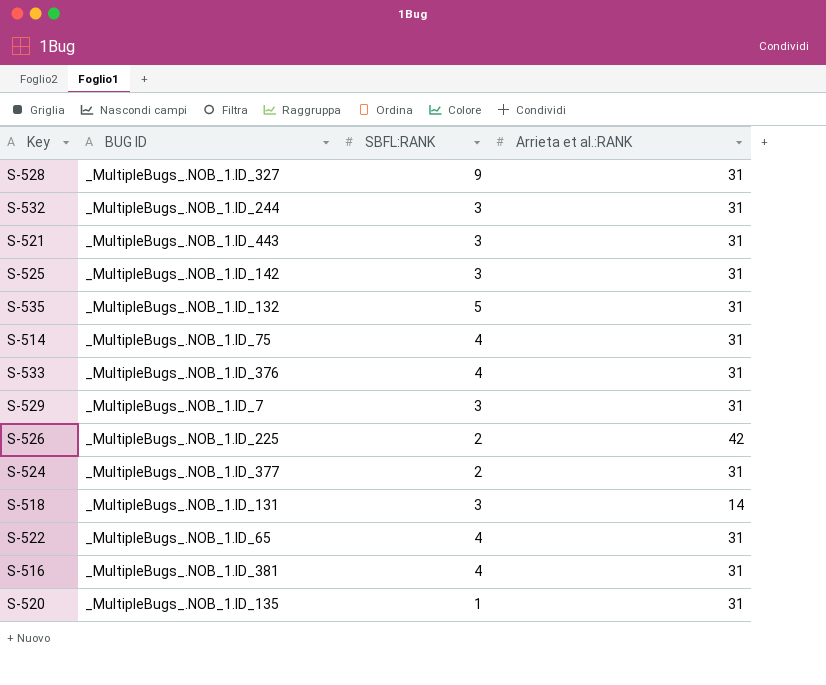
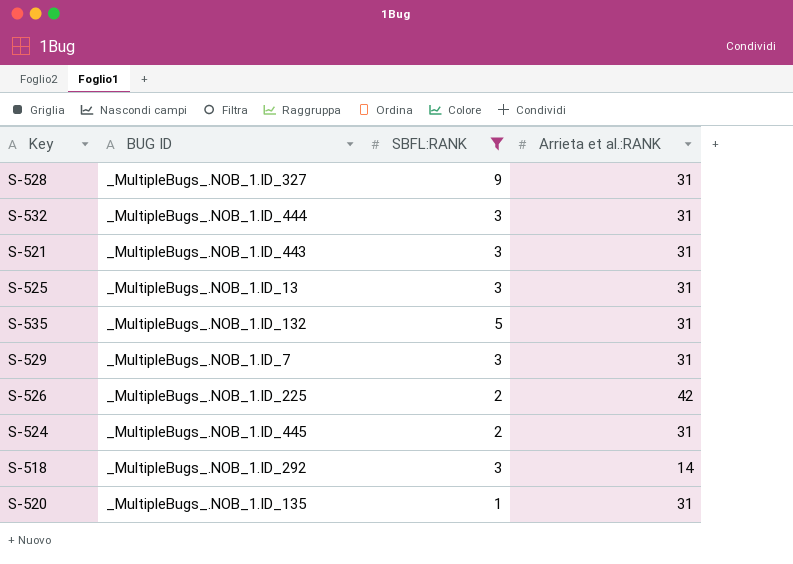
filter: none -> SBFL:RANK != 4
S-532 | BUG ID: _MultipleBugs_.NOB_1.ID_244 -> _MultipleBugs_.NOB_1.ID_444
S-525 | BUG ID: _MultipleBugs_.NOB_1.ID_142 -> _MultipleBugs_.NOB_1.ID_13
S-524 | BUG ID: _MultipleBugs_.NOB_1.ID_377 -> _MultipleBugs_.NOB_1.ID_445
S-518 | BUG ID: _MultipleBugs_.NOB_1.ID_131 -> _MultipleBugs_.NOB_1.ID_292

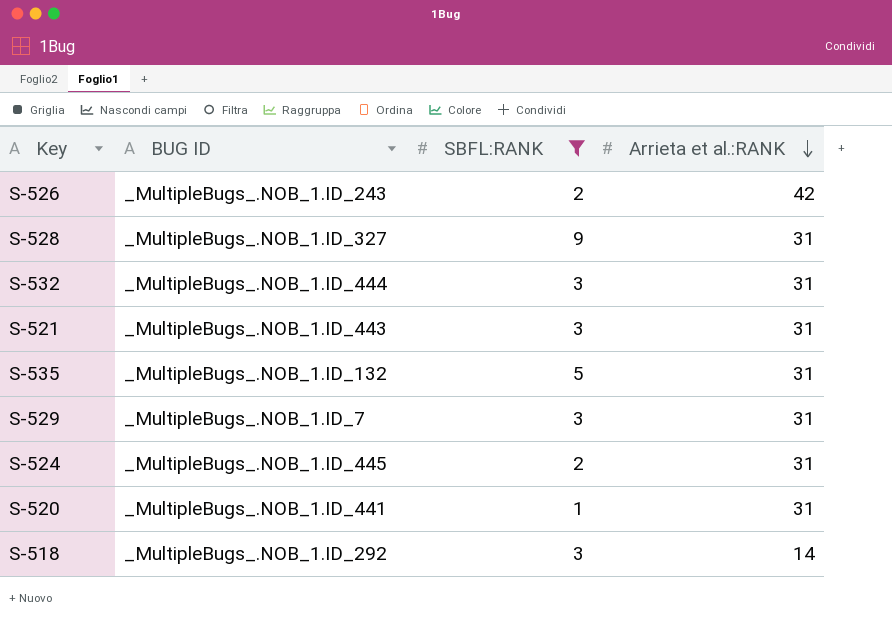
row order: none -> Arrieta et al.:RANK descending
row S-525: _MultipleBugs_.NOB_1.ID_13 | 3 | 31 -> none
S-526 | BUG ID: _MultipleBugs_.NOB_1.ID_225 -> _MultipleBugs_.NOB_1.ID_243
S-520 | BUG ID: _MultipleBugs_.NOB_1.ID_135 -> _MultipleBugs_.NOB_1.ID_441

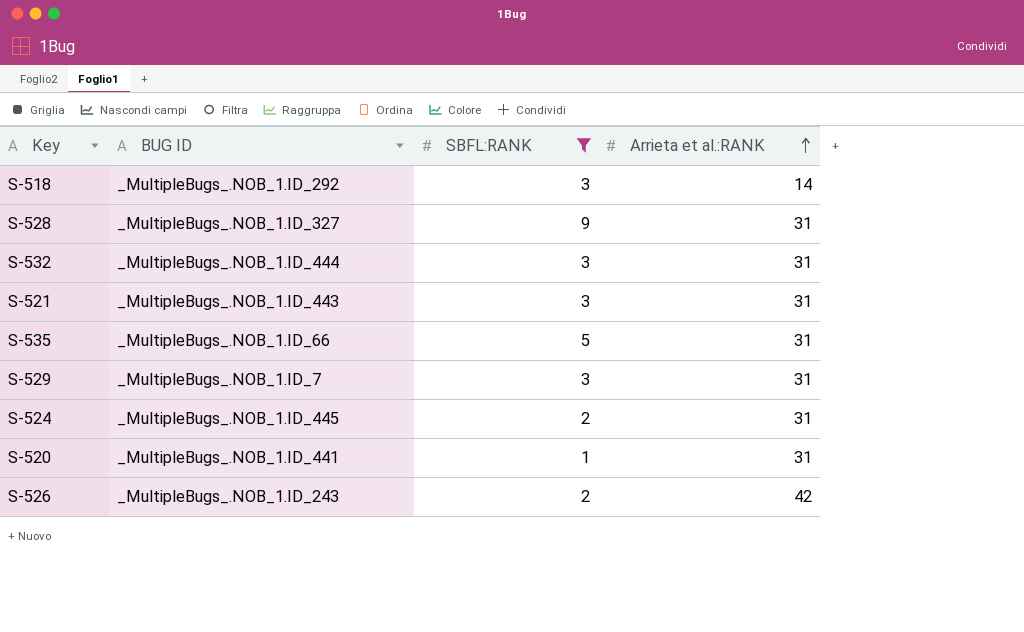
row order: Arrieta et al.:RANK descending -> Arrieta et al.:RANK ascending
S-535 | BUG ID: _MultipleBugs_.NOB_1.ID_132 -> _MultipleBugs_.NOB_1.ID_66

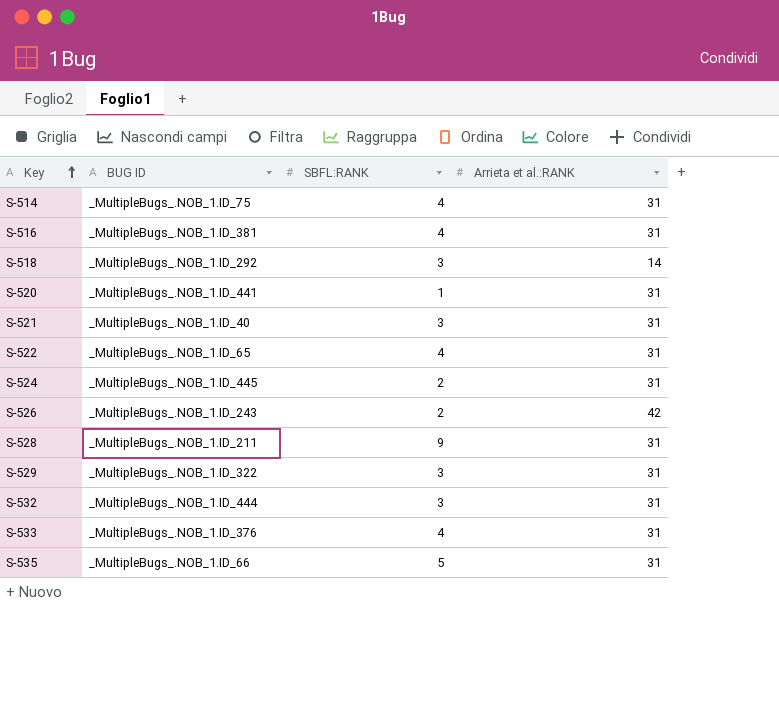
filter: SBFL:RANK != 4 -> none
row order: Arrieta et al.:RANK ascending -> Key ascending
S-521 | BUG ID: _MultipleBugs_.NOB_1.ID_443 -> _MultipleBugs_.NOB_1.ID_40
S-528 | BUG ID: _MultipleBugs_.NOB_1.ID_327 -> _MultipleBugs_.NOB_1.ID_211
S-529 | BUG ID: _MultipleBugs_.NOB_1.ID_7 -> _MultipleBugs_.NOB_1.ID_322

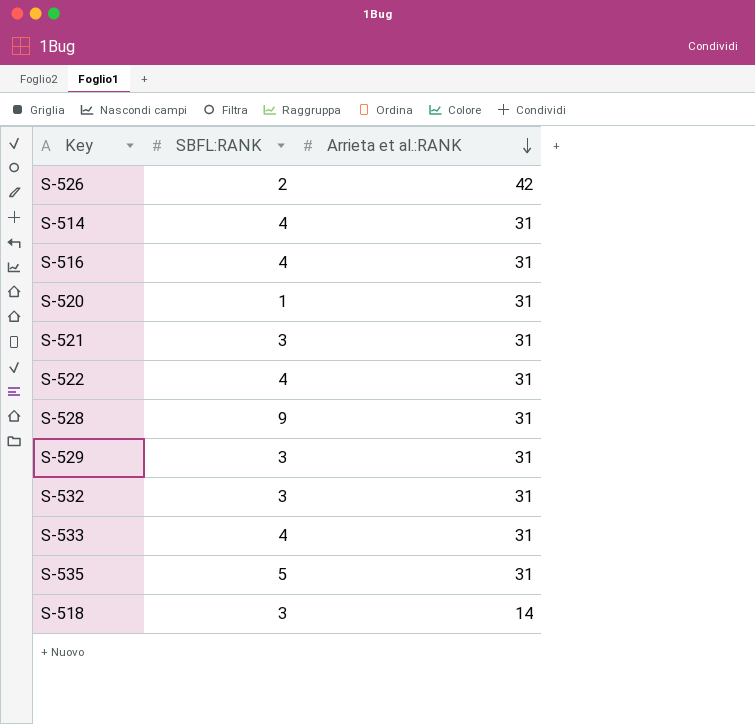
row order: Key ascending -> Arrieta et al.:RANK descending
column BUG ID | position: 2 -> none
row S-524: _MultipleBugs_.NOB_1.ID_445 | 2 | 31 -> none

